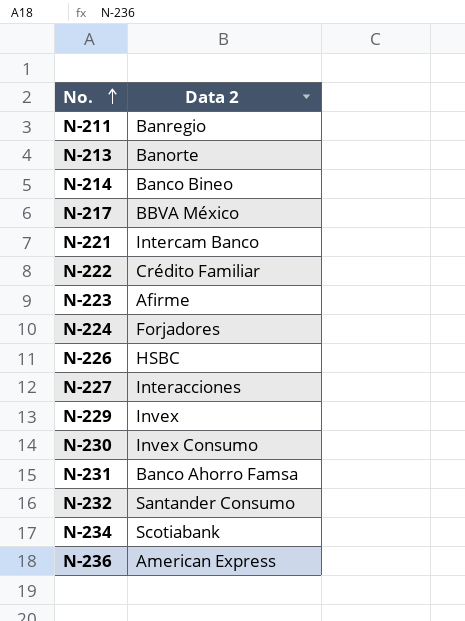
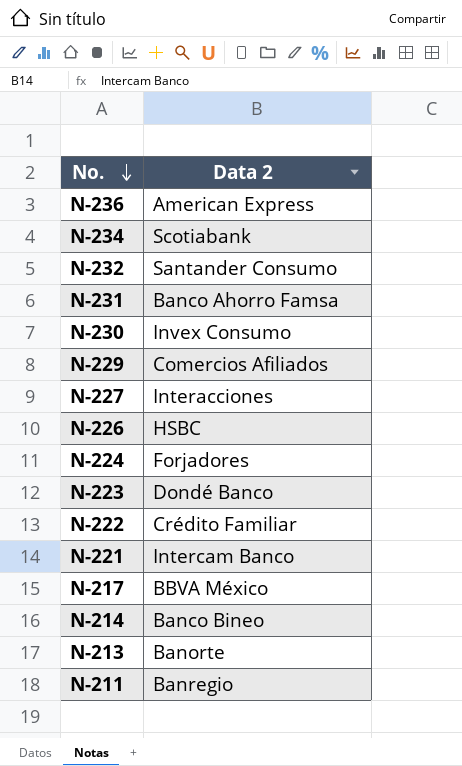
row order: No. ascending -> No. descending
N-229 | Data 2: Invex -> Comercios Afiliados
N-223 | Data 2: Afirme -> Dondé Banco

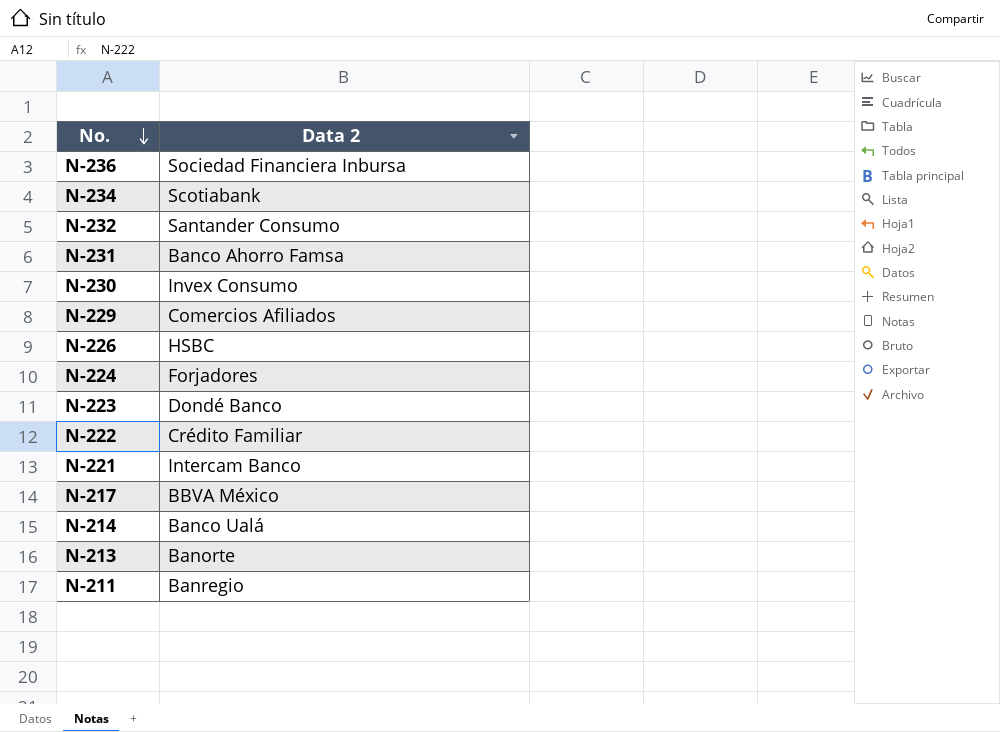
row N-227: Interacciones -> none
N-236 | Data 2: American Express -> Sociedad Financiera Inbursa
N-214 | Data 2: Banco Bineo -> Banco Ualá

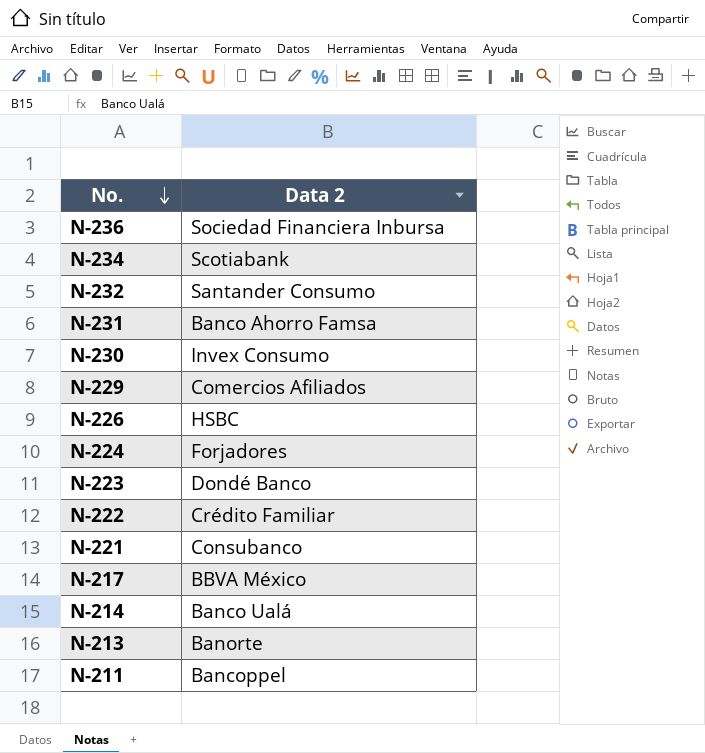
N-221 | Data 2: Intercam Banco -> Consubanco
N-211 | Data 2: Banregio -> Bancoppel

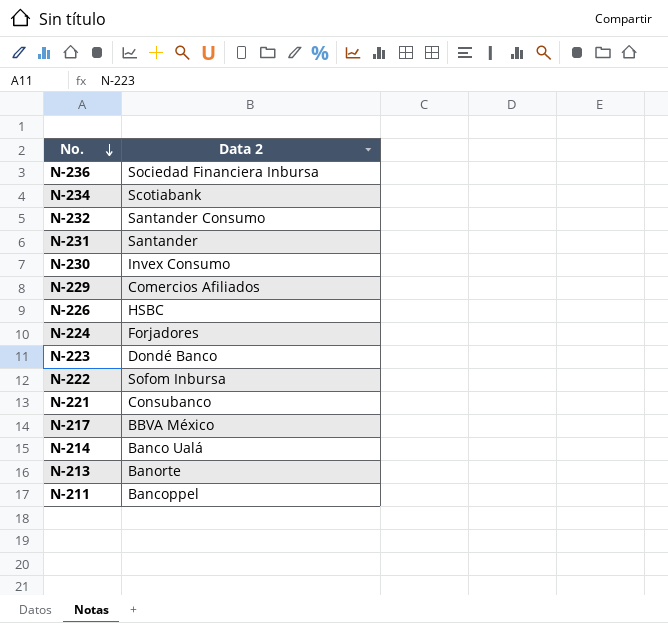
N-231 | Data 2: Banco Ahorro Famsa -> Santander
N-222 | Data 2: Crédito Familiar -> Sofom Inbursa

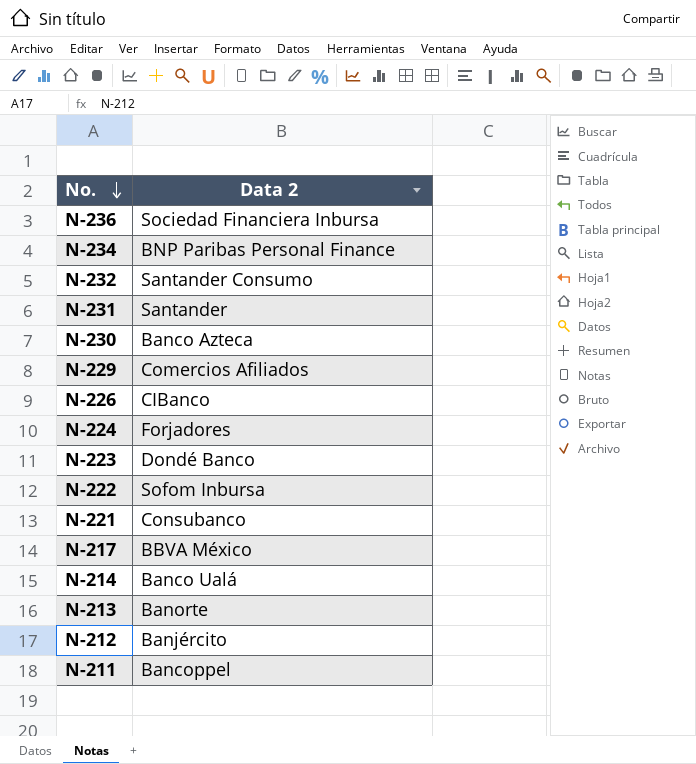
N-234 | Data 2: Scotiabank -> BNP Paribas Personal Finance
N-230 | Data 2: Invex Consumo -> Banco Azteca
N-226 | Data 2: HSBC -> CIBanco
row N-212: none -> Banjército

